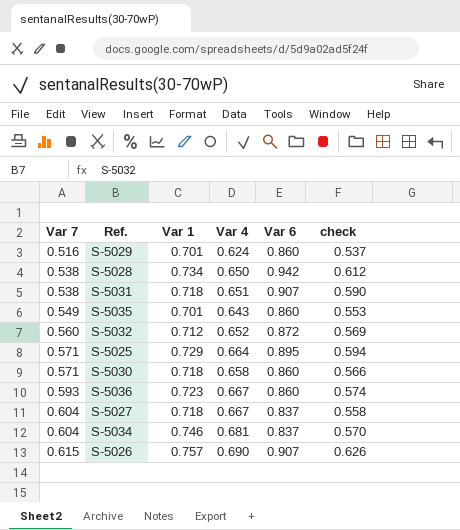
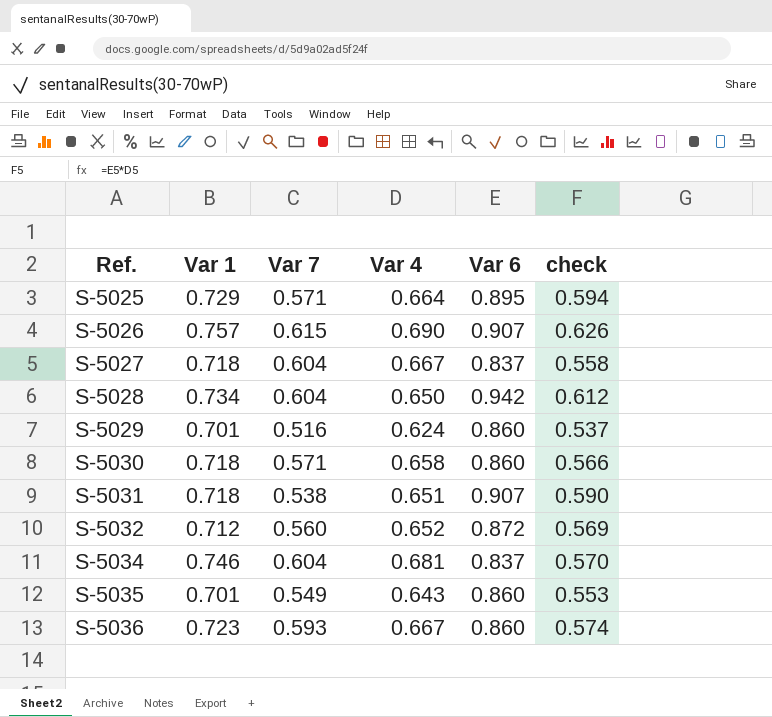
row order: Var 7 ascending -> Ref. ascending
column Var 7 | position: 1 -> 3
S-5028 | Var 7: 0.538 -> 0.604

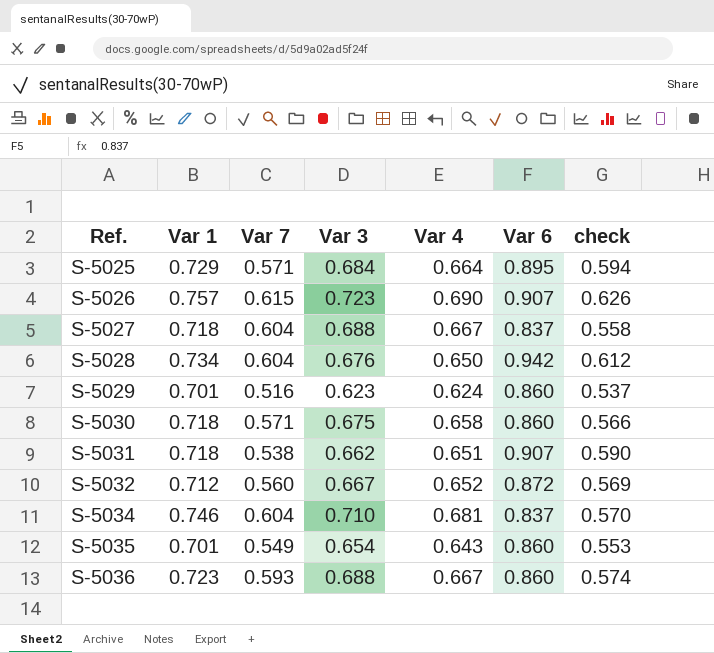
column Var 3 | position: none -> 4

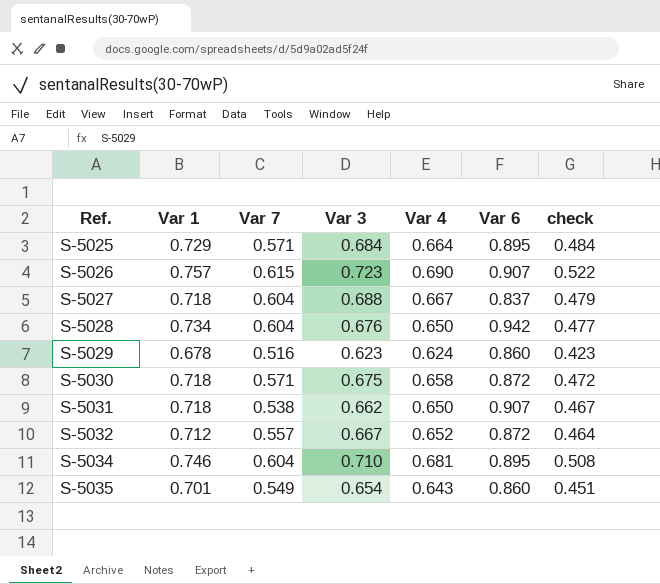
column check | formula: [Var 4] * [Var 6] -> [Var 1] * [Var 4]
row S-5036: 0.723 | 0.593 | 0.688 | 0.667 | 0.860 | 0.574 -> none
S-5029 | Var 1: 0.701 -> 0.678
S-5030 | Var 6: 0.860 -> 0.872
S-5031 | Var 4: 0.651 -> 0.650
S-5032 | Var 7: 0.560 -> 0.557
S-5034 | Var 6: 0.837 -> 0.895

